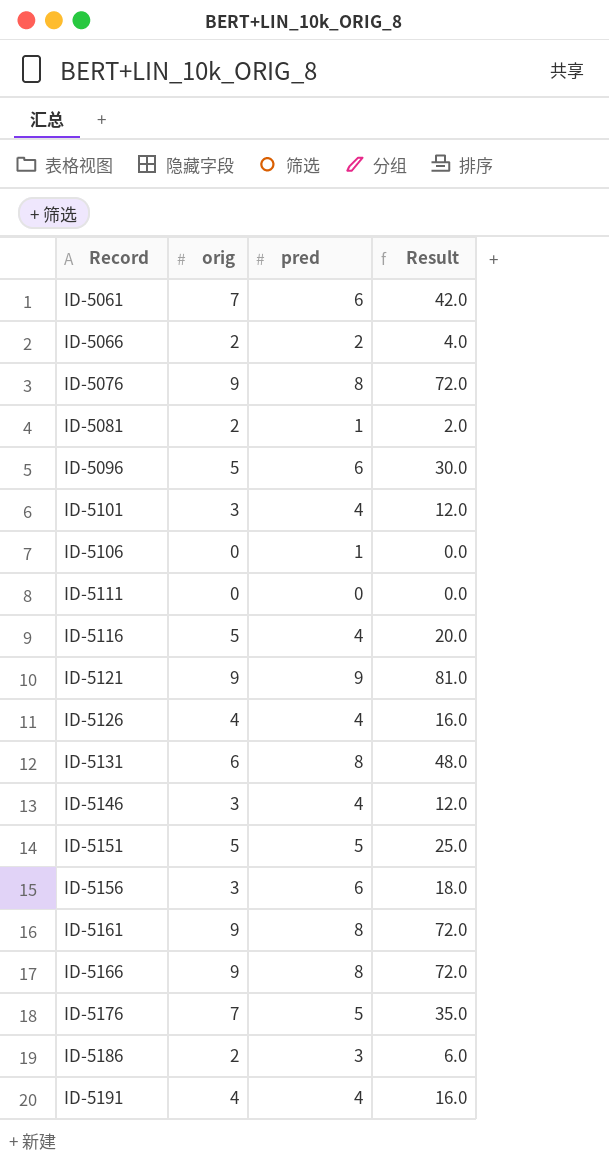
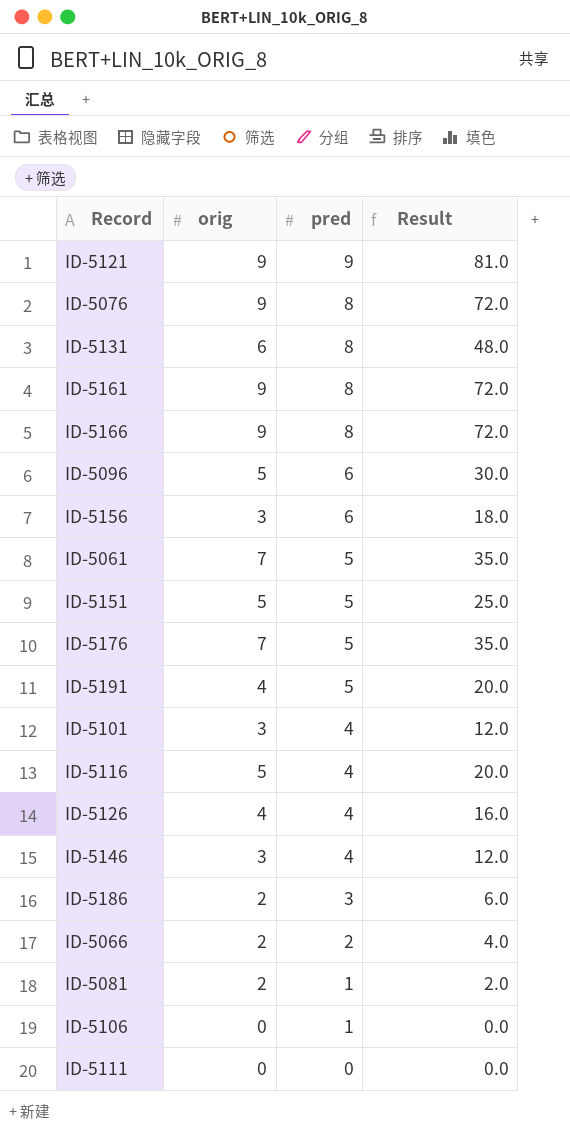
row order: Record ascending -> pred descending
ID-5061 | pred: 6 -> 5
ID-5061 | Result: 42.0 -> 35.0
ID-5191 | pred: 4 -> 5
ID-5191 | Result: 16.0 -> 20.0

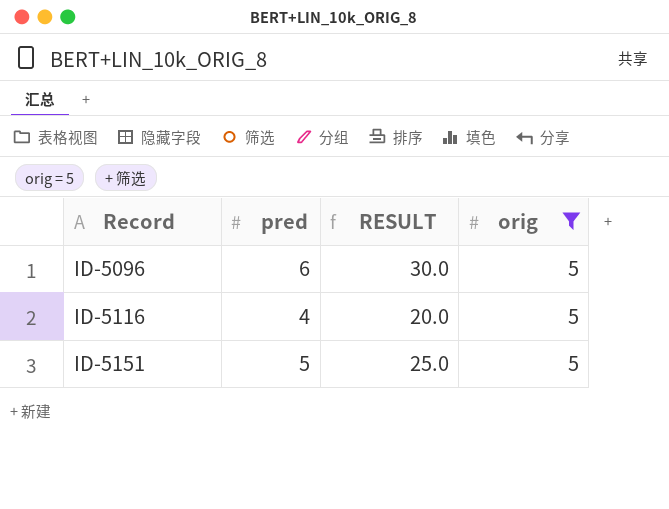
filter: none -> orig = 5
row order: pred descending -> Record ascending
column name: Result -> RESULT
column orig | position: 2 -> 4

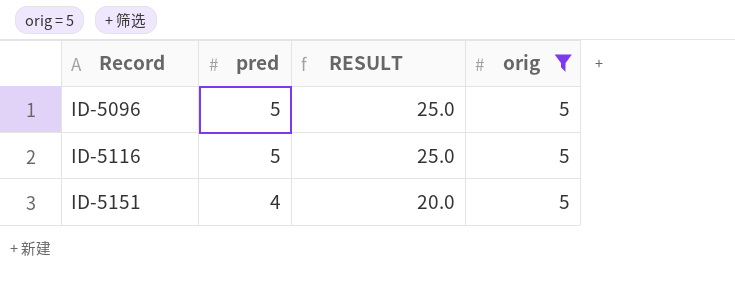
ID-5096 | pred: 6 -> 5
ID-5096 | RESULT: 30.0 -> 25.0
ID-5116 | pred: 4 -> 5
ID-5116 | RESULT: 20.0 -> 25.0
ID-5151 | pred: 5 -> 4
ID-5151 | RESULT: 25.0 -> 20.0

